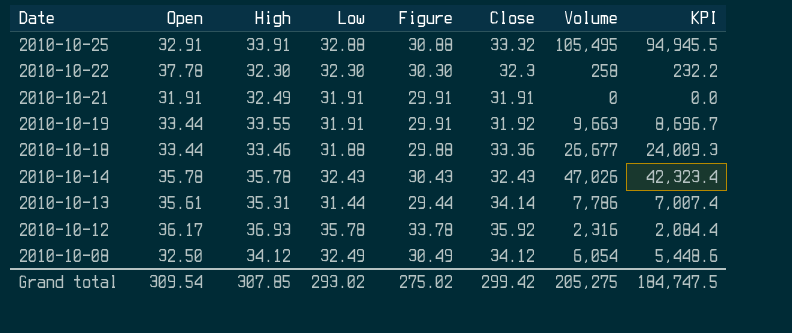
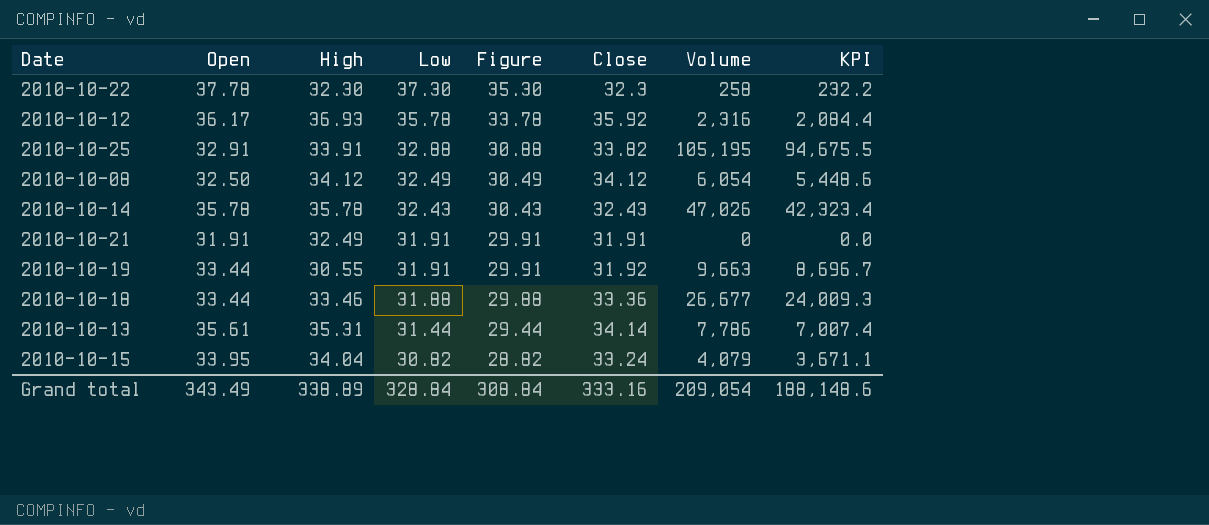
row order: Date descending -> Low descending
2010-10-22 | Low: 32.30 -> 37.30
2010-10-22 | Figure: 30.30 -> 35.30
2010-10-25 | Close: 33.32 -> 33.82
2010-10-25 | Volume: 105,495 -> 105,195
2010-10-25 | KPI: 94,945.5 -> 94,675.5
2010-10-19 | High: 33.55 -> 30.55
row 2010-10-15: none -> 33.95 | 34.04 | 30.82 | 28.82 | 33.24 | 4,079 | 3,671.1
Grand total | Open: 309.54 -> 343.49
Grand total | High: 307.85 -> 338.89
Grand total | Low: 293.02 -> 328.84
Grand total | Figure: 275.02 -> 308.84
Grand total | Close: 299.42 -> 333.16
Grand total | Volume: 205,275 -> 209,054
Grand total | KPI: 184,747.5 -> 188,148.6

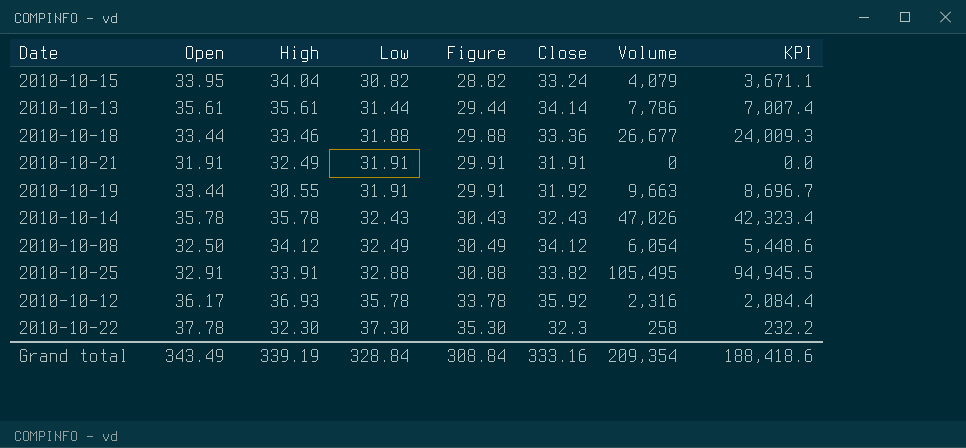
row order: Low descending -> Low ascending
2010-10-13 | High: 35.31 -> 35.61
2010-10-25 | Volume: 105,195 -> 105,495
2010-10-25 | KPI: 94,675.5 -> 94,945.5
Grand total | High: 338.89 -> 339.19
Grand total | Volume: 209,054 -> 209,354
Grand total | KPI: 188,148.6 -> 188,418.6

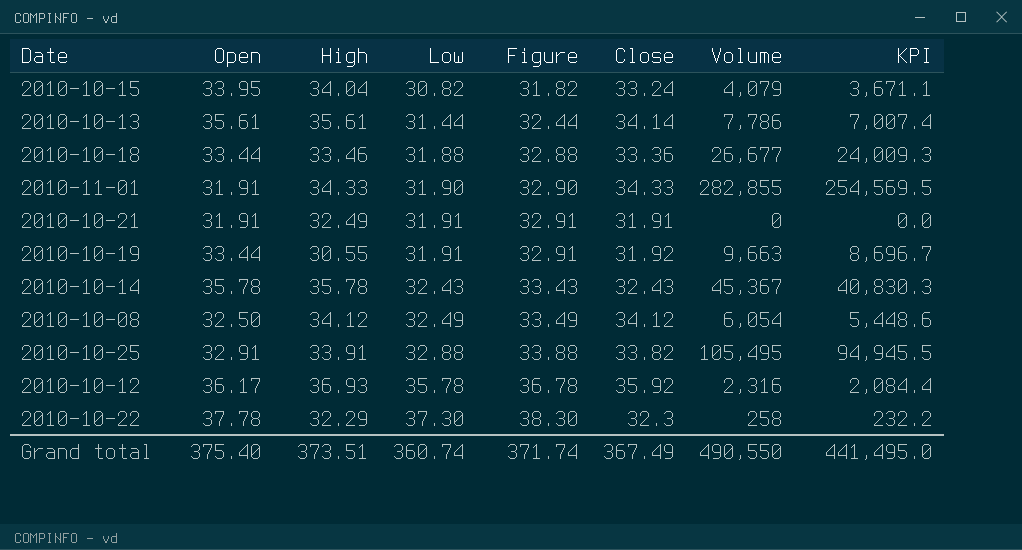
column Figure | formula: [Low] - 2 -> [Low] + 1
row 2010-11-01: none -> 31.91 | 34.33 | 31.90 | 32.90 | 34.33 | 282,855 | 254,569.5
2010-10-14 | Volume: 47,026 -> 45,367
2010-10-14 | KPI: 42,323.4 -> 40,830.3
2010-10-22 | High: 32.30 -> 32.29
Grand total | Open: 343.49 -> 375.40
Grand total | High: 339.19 -> 373.51
Grand total | Low: 328.84 -> 360.74
Grand total | Figure: 308.84 -> 371.74
Grand total | Close: 333.16 -> 367.49
Grand total | Volume: 209,354 -> 490,550
Grand total | KPI: 188,418.6 -> 441,495.0

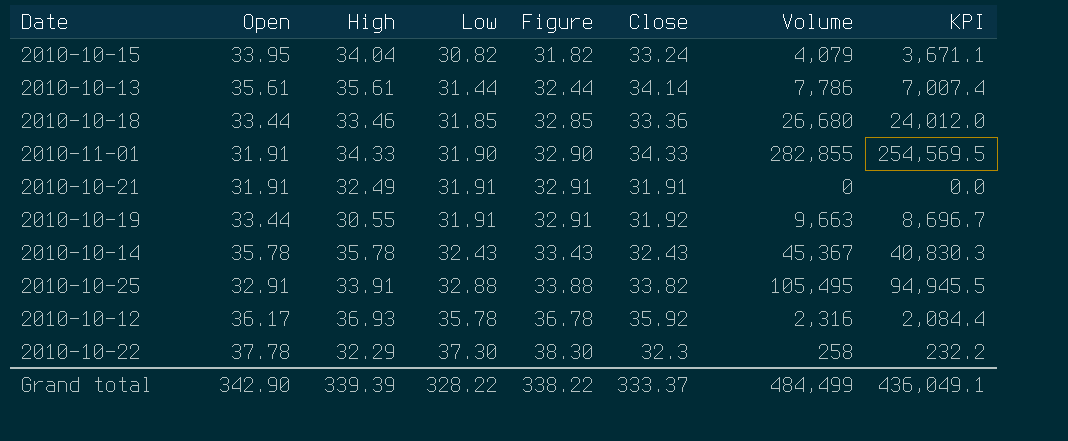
row 2010-10-08: 32.50 | 34.12 | 32.49 | 33.49 | 34.12 | 6,054 | 5,448.6 -> none
2010-10-18 | Low: 31.88 -> 31.85
2010-10-18 | Figure: 32.88 -> 32.85
2010-10-18 | Volume: 26,677 -> 26,680
2010-10-18 | KPI: 24,009.3 -> 24,012.0
Grand total | Open: 375.40 -> 342.90
Grand total | High: 373.51 -> 339.39
Grand total | Low: 360.74 -> 328.22
Grand total | Figure: 371.74 -> 338.22
Grand total | Close: 367.49 -> 333.37
Grand total | Volume: 490,550 -> 484,499
Grand total | KPI: 441,495.0 -> 436,049.1

